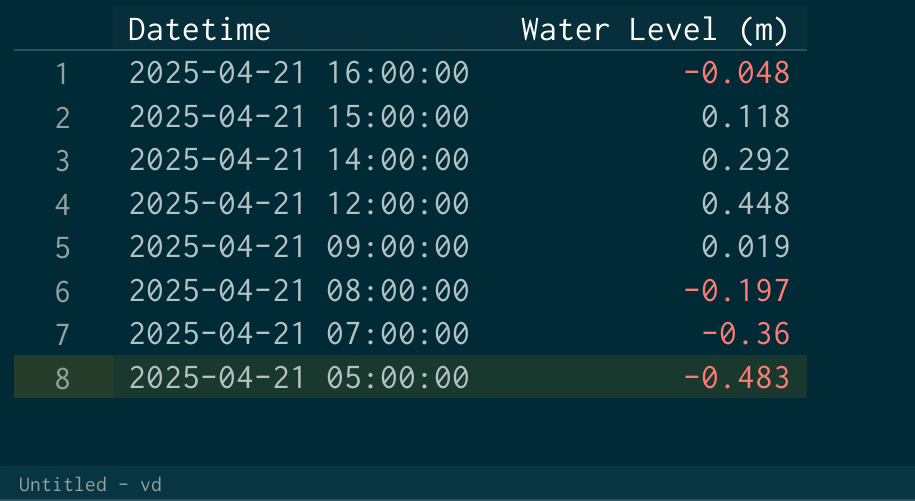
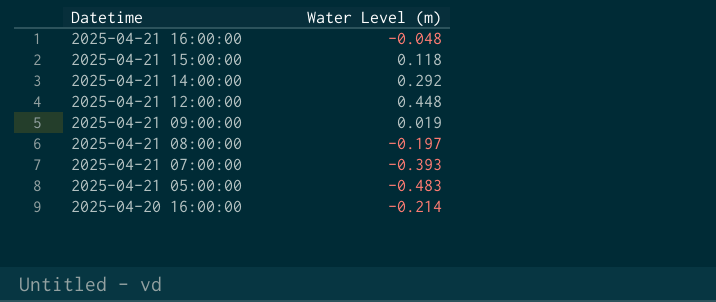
2025-04-21 07:00:00 | Water Level (m): -0.36 -> -0.393
row 2025-04-20 16:00:00: none -> -0.214

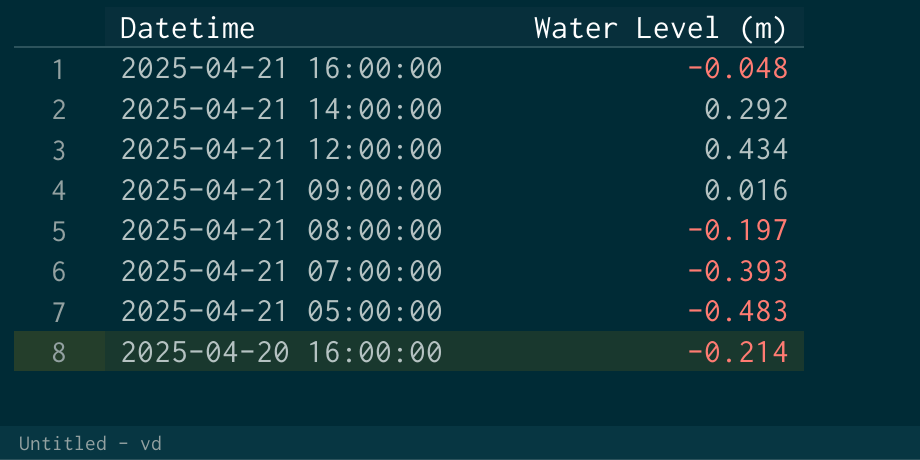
row 2025-04-21 15:00:00: 0.118 -> none
2025-04-21 12:00:00 | Water Level (m): 0.448 -> 0.434
2025-04-21 09:00:00 | Water Level (m): 0.019 -> 0.016

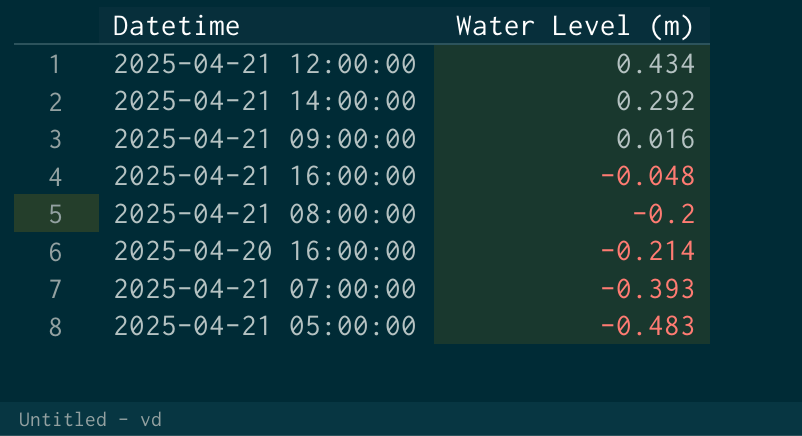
row order: Datetime descending -> Water Level (m) descending
2025-04-21 08:00:00 | Water Level (m): -0.197 -> -0.2

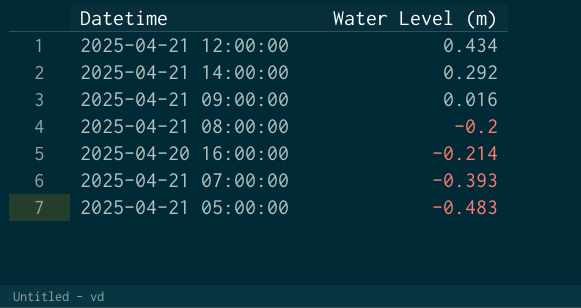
row 2025-04-21 16:00:00: -0.048 -> none

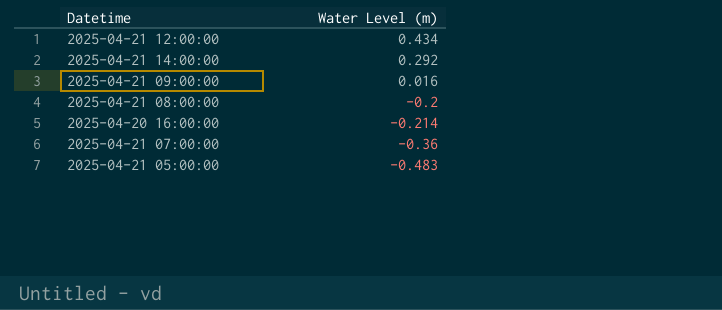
2025-04-21 07:00:00 | Water Level (m): -0.393 -> -0.36

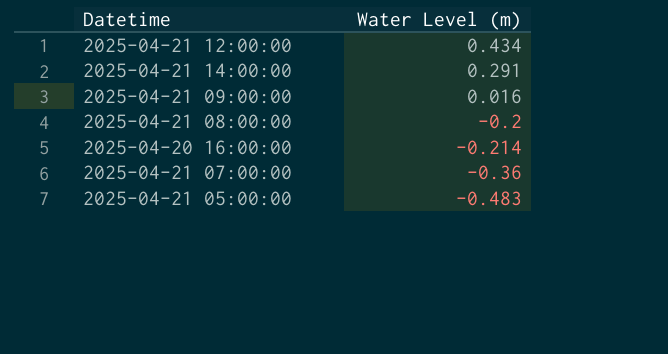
2025-04-21 14:00:00 | Water Level (m): 0.292 -> 0.291

